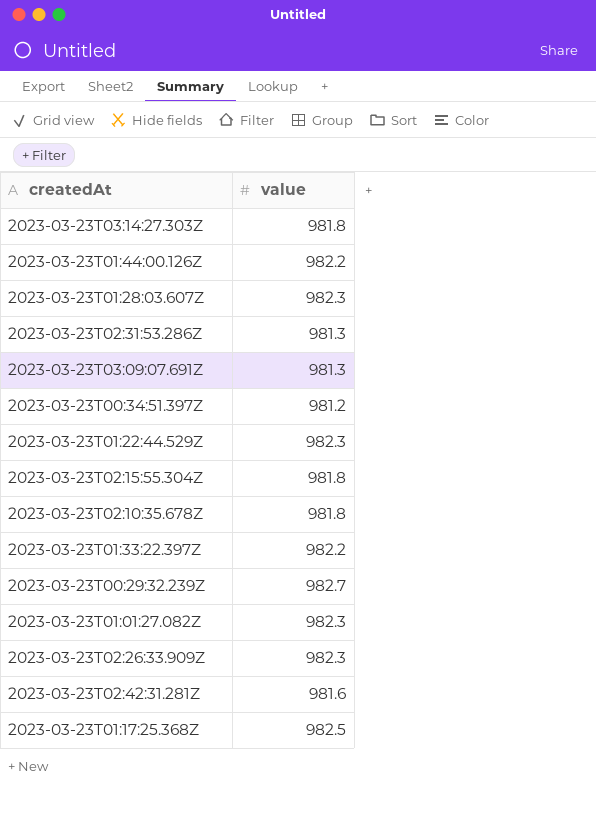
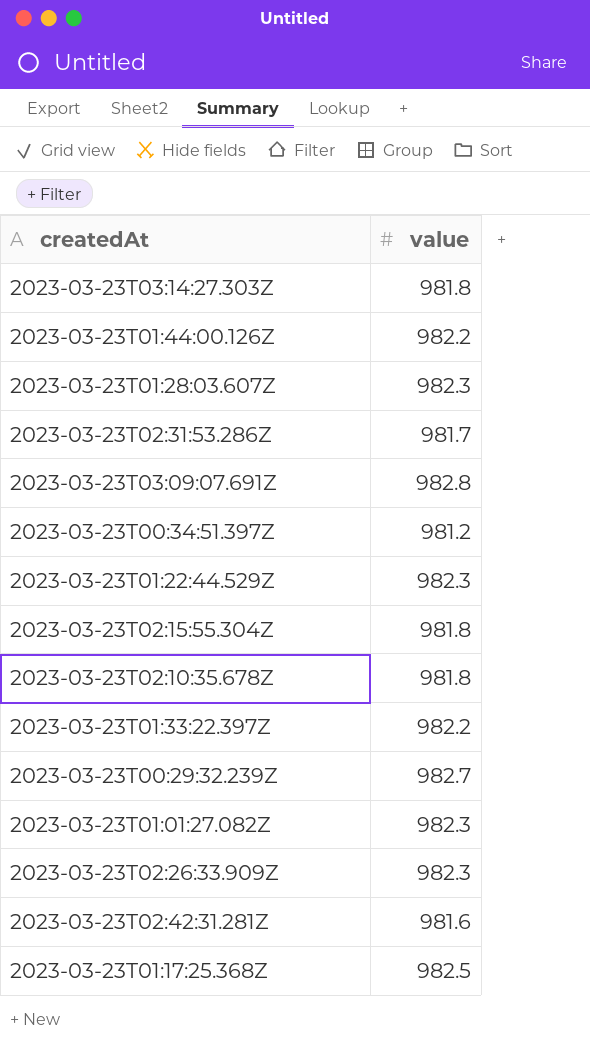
2023-03-23T02:31:53.286Z | value: 981.3 -> 981.7
2023-03-23T03:09:07.691Z | value: 981.3 -> 982.8

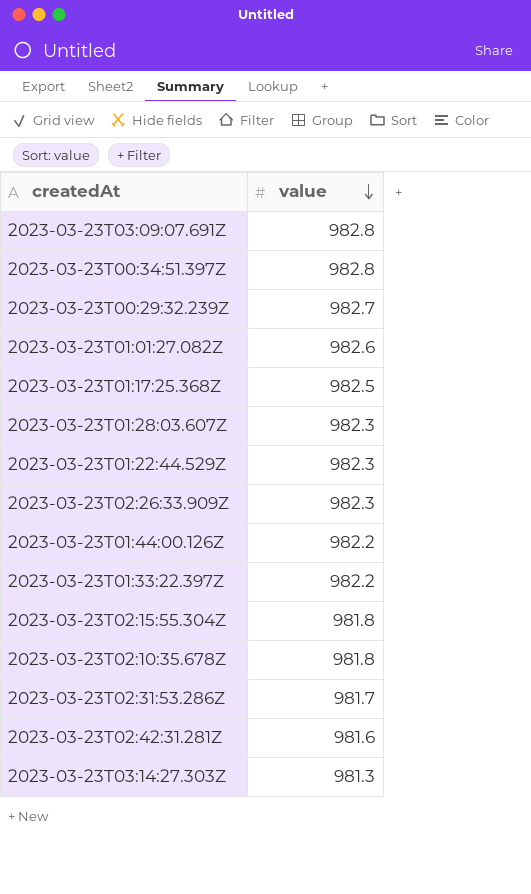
row order: none -> value descending
2023-03-23T00:34:51.397Z | value: 981.2 -> 982.8
2023-03-23T01:01:27.082Z | value: 982.3 -> 982.6
2023-03-23T03:14:27.303Z | value: 981.8 -> 981.3

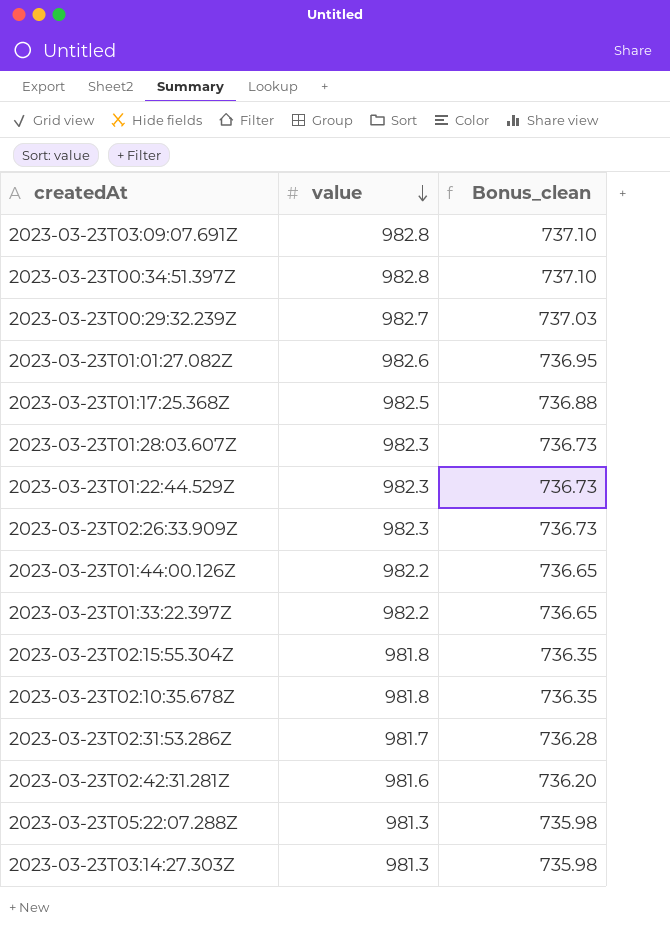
column Bonus_clean | formula: none -> [value] * 0.75
row 2023-03-23T05:22:07.288Z: none -> 981.3 | 735.98

